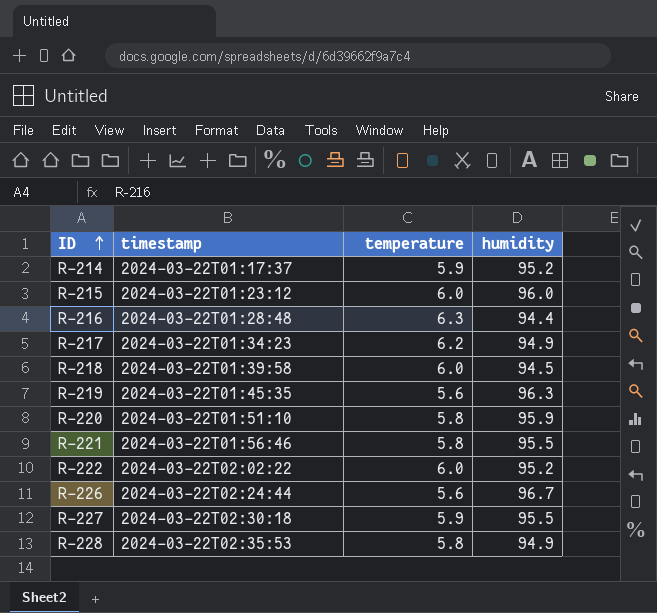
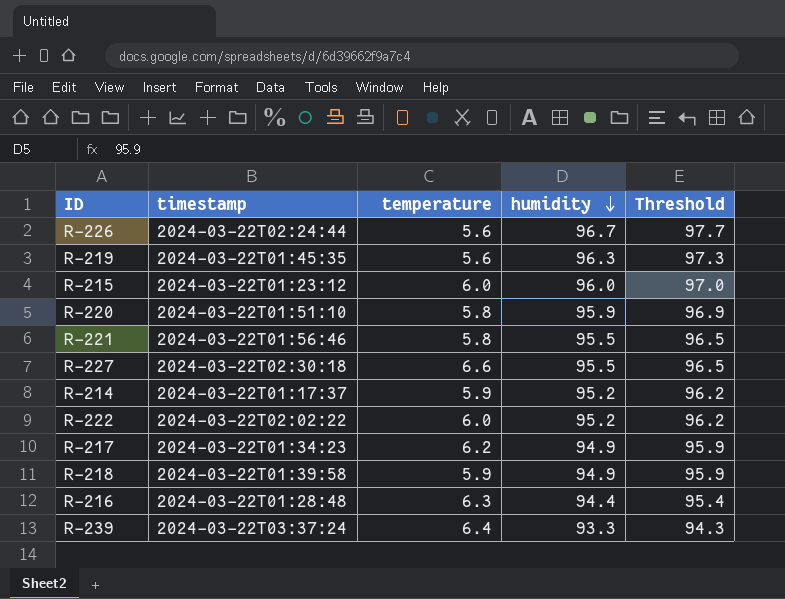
row order: ID ascending -> humidity descending
column Threshold | formula: none -> [humidity] + 1
row R-228: 2024-03-22T02:35:53 | 5.8 | 94.9 -> none
R-227 | temperature: 5.9 -> 6.6
R-218 | temperature: 6.0 -> 5.9
R-218 | humidity: 94.5 -> 94.9
row R-239: none -> 2024-03-22T03:37:24 | 6.4 | 93.3 | 94.3

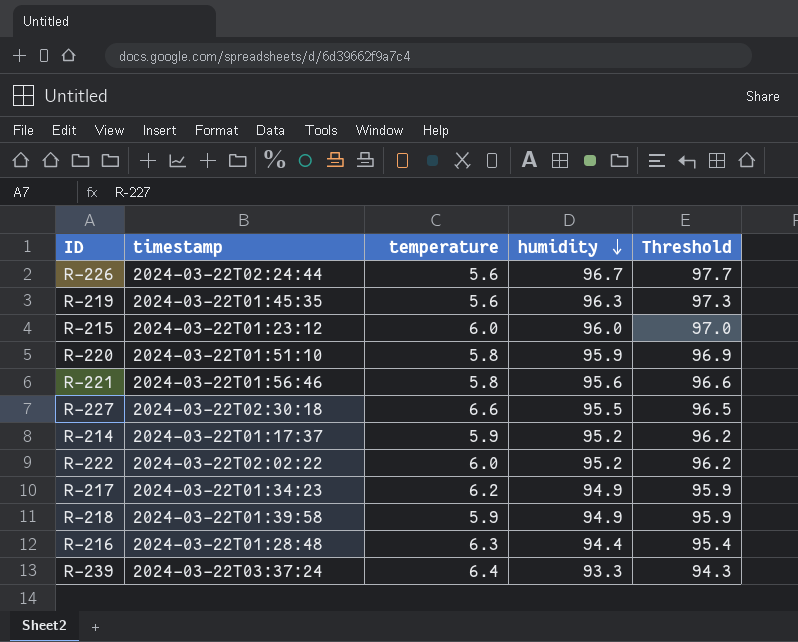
R-221 | humidity: 95.5 -> 95.6
R-221 | Threshold: 96.5 -> 96.6

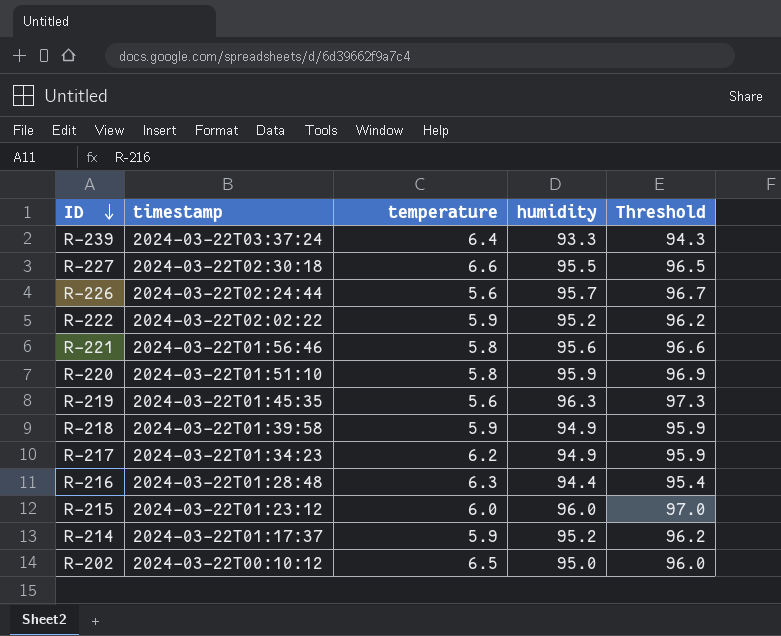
row order: humidity descending -> ID descending
R-226 | humidity: 96.7 -> 95.7
R-226 | Threshold: 97.7 -> 96.7
R-222 | temperature: 6.0 -> 5.9
row R-202: none -> 2024-03-22T00:10:12 | 6.5 | 95.0 | 96.0

